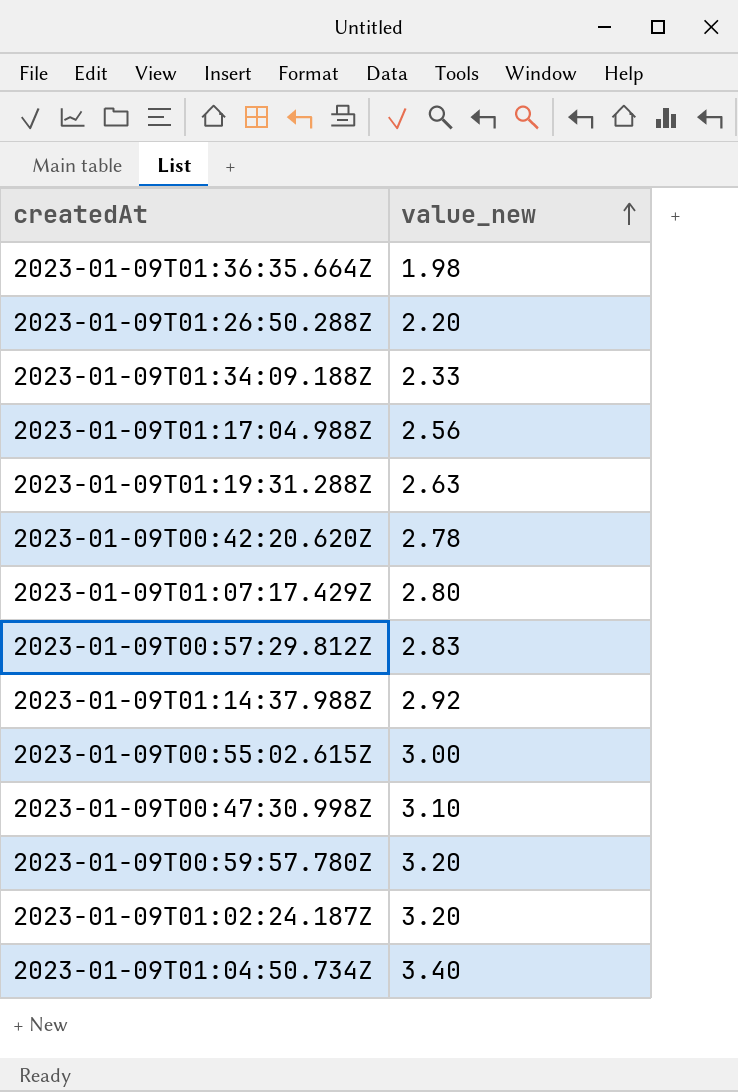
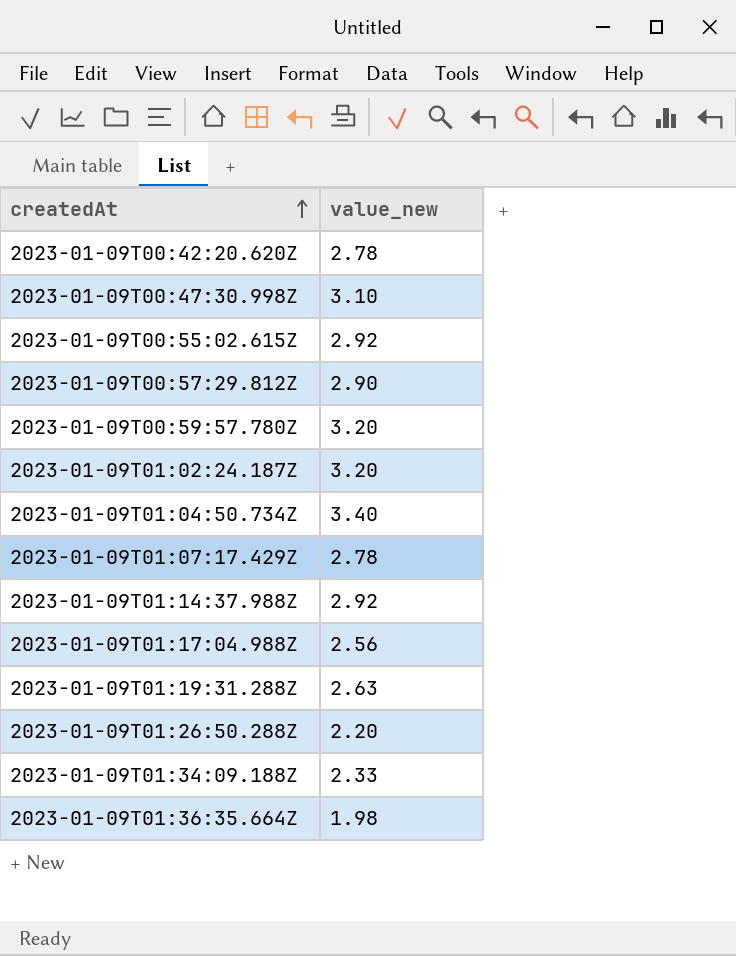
row order: value_new ascending -> createdAt ascending
2023-01-09T00:55:02.615Z | value_new: 3.00 -> 2.92
2023-01-09T00:57:29.812Z | value_new: 2.83 -> 2.90
2023-01-09T01:07:17.429Z | value_new: 2.80 -> 2.78

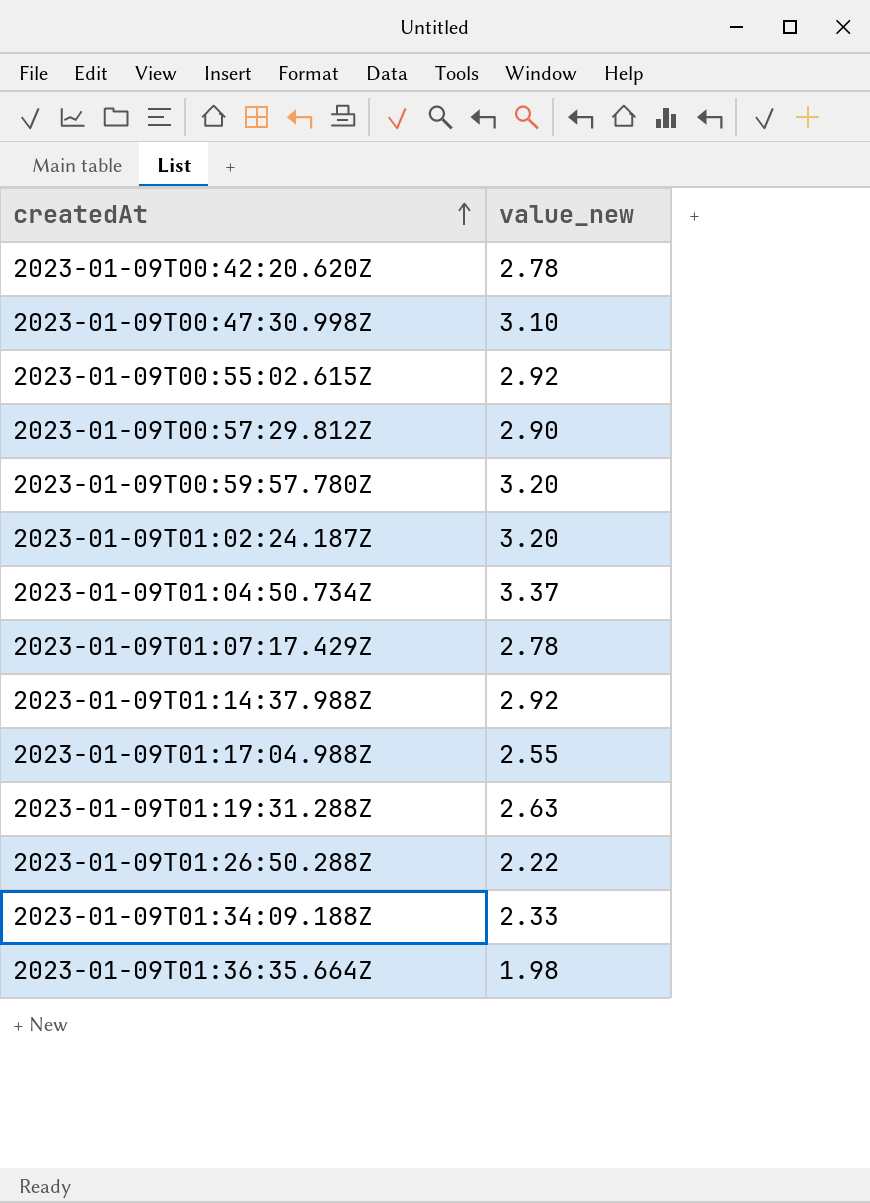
2023-01-09T01:04:50.734Z | value_new: 3.40 -> 3.37
2023-01-09T01:17:04.988Z | value_new: 2.56 -> 2.55
2023-01-09T01:26:50.288Z | value_new: 2.20 -> 2.22

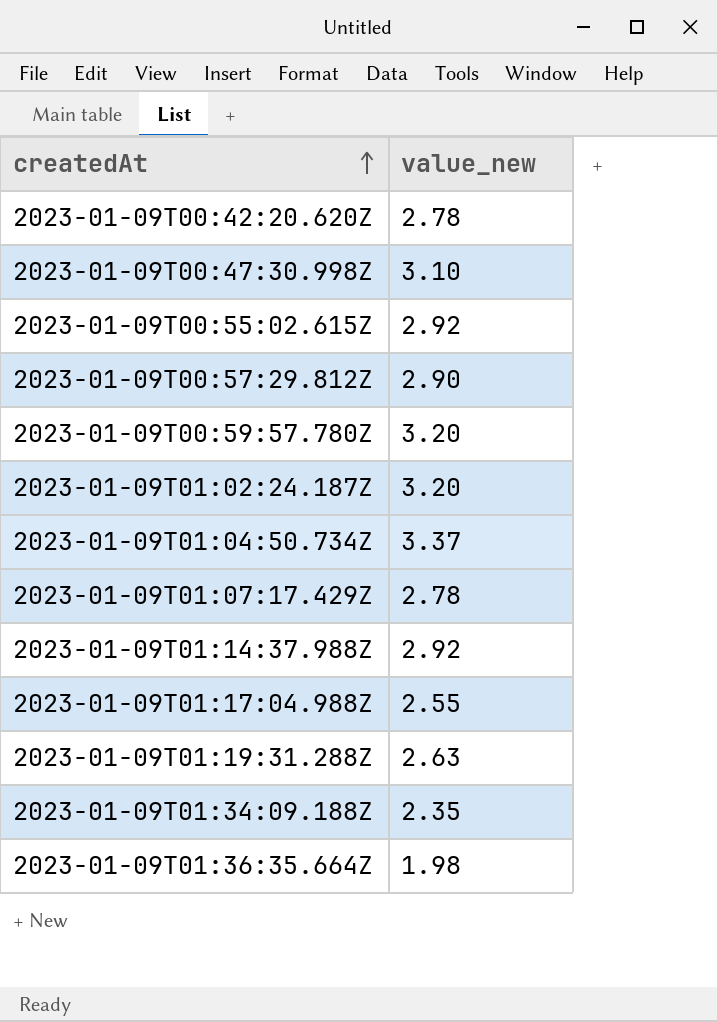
row 2023-01-09T01:26:50.288Z: 2.22 -> none
2023-01-09T01:34:09.188Z | value_new: 2.33 -> 2.35

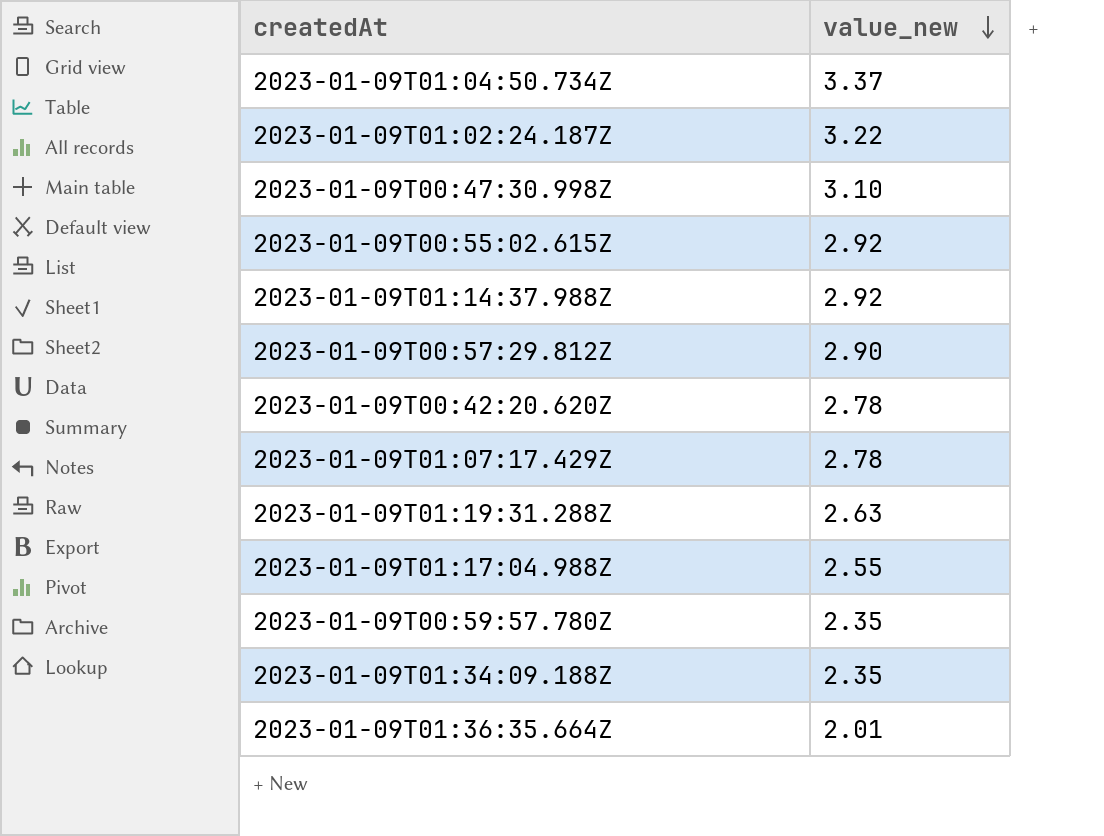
row order: createdAt ascending -> value_new descending
2023-01-09T01:02:24.187Z | value_new: 3.20 -> 3.22
2023-01-09T00:59:57.780Z | value_new: 3.20 -> 2.35
2023-01-09T01:36:35.664Z | value_new: 1.98 -> 2.01

